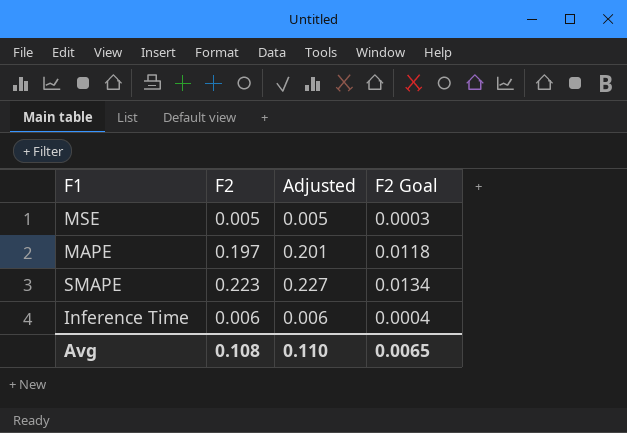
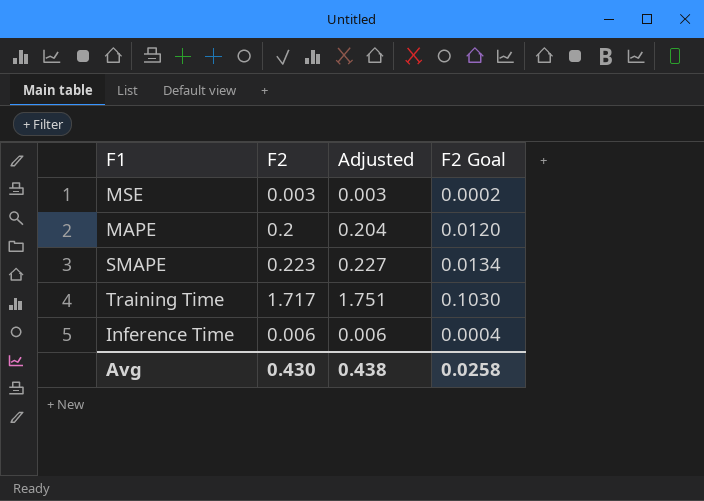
MSE | F2: 0.005 -> 0.003
MSE | Adjusted: 0.005 -> 0.003
MSE | F2 Goal: 0.0003 -> 0.0002
MAPE | F2: 0.197 -> 0.2
MAPE | Adjusted: 0.201 -> 0.204
MAPE | F2 Goal: 0.0118 -> 0.0120
row Training Time: none -> 1.717 | 1.751 | 0.1030
Avg | F2: 0.108 -> 0.430
Avg | Adjusted: 0.110 -> 0.438
Avg | F2 Goal: 0.0065 -> 0.0258

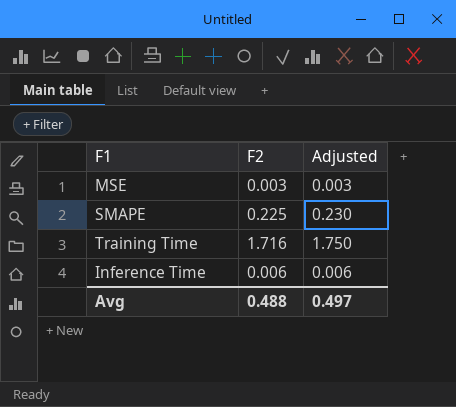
column F2 Goal | formula: [F2] * 0.06 -> none
row MAPE: 0.2 | 0.204 | 0.0120 -> none
SMAPE | F2: 0.223 -> 0.225
SMAPE | Adjusted: 0.227 -> 0.230
Training Time | F2: 1.717 -> 1.716
Training Time | Adjusted: 1.751 -> 1.750
Avg | F2: 0.430 -> 0.488
Avg | Adjusted: 0.438 -> 0.497

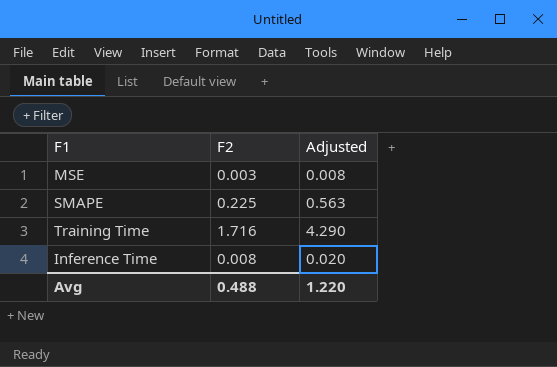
column Adjusted | formula: [F2] * 1.02 -> [F2] * 2.5
Inference Time | F2: 0.006 -> 0.008
Avg | Adjusted: 0.497 -> 1.220

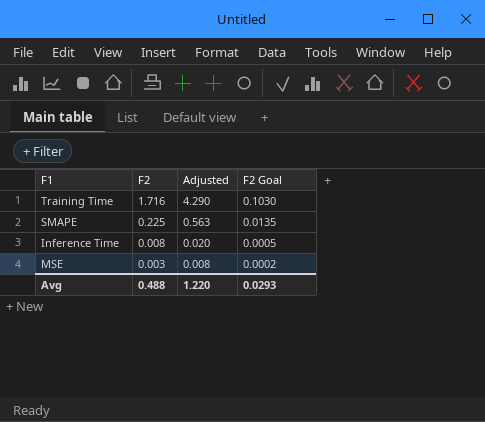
row order: none -> F2 descending
column F2 Goal | formula: none -> [F2] * 0.06

